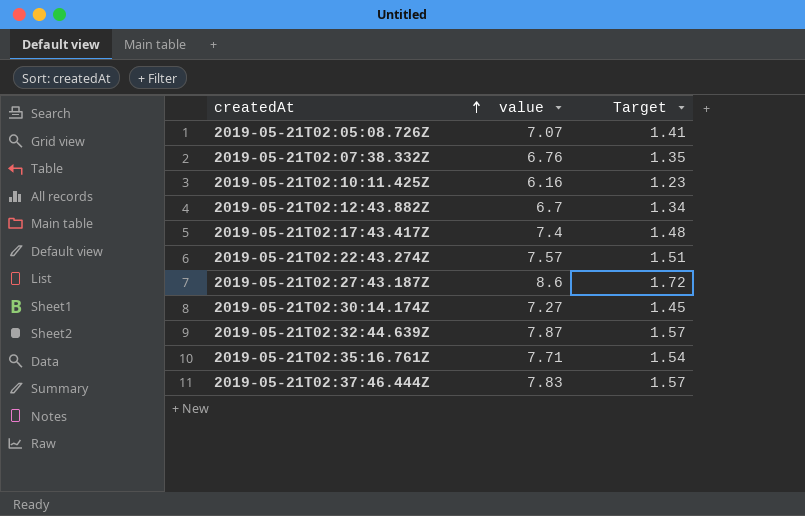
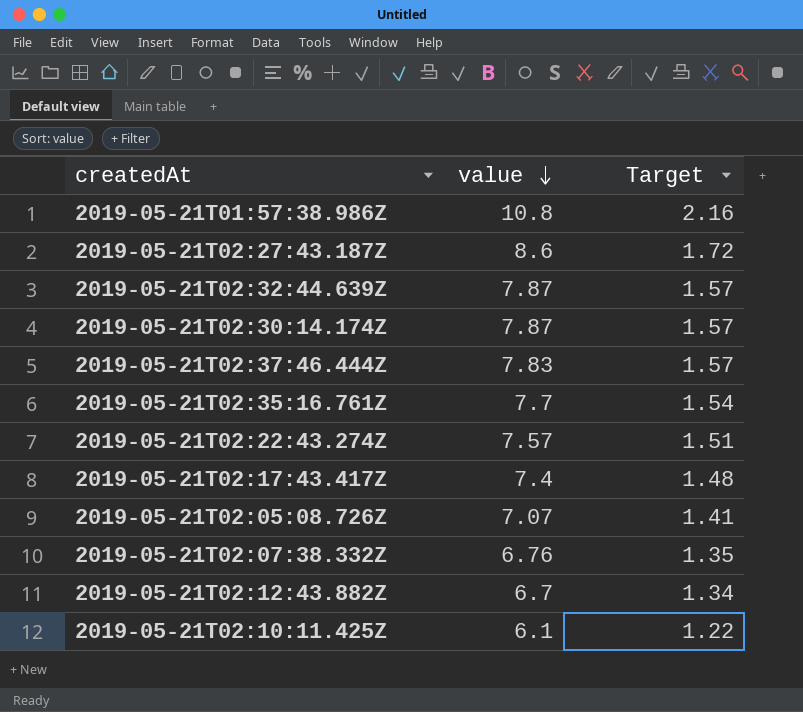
row order: createdAt ascending -> value descending
row 2019-05-21T01:57:38.986Z: none -> 10.8 | 2.16
2019-05-21T02:30:14.174Z | value: 7.27 -> 7.87
2019-05-21T02:30:14.174Z | Target: 1.45 -> 1.57
2019-05-21T02:35:16.761Z | value: 7.71 -> 7.7
2019-05-21T02:10:11.425Z | value: 6.16 -> 6.1
2019-05-21T02:10:11.425Z | Target: 1.23 -> 1.22

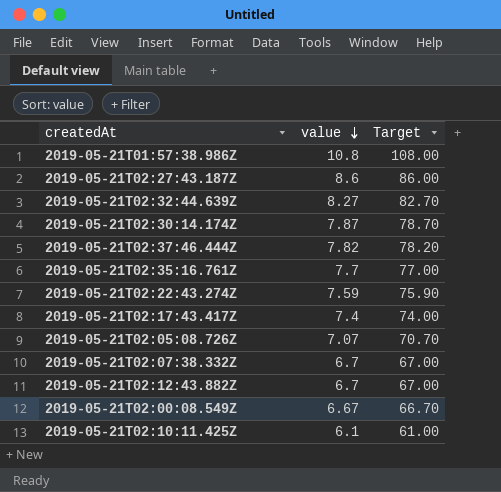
column Target | formula: [value] * 0.2 -> [value] * 10
2019-05-21T02:32:44.639Z | value: 7.87 -> 8.27
2019-05-21T02:37:46.444Z | value: 7.83 -> 7.82
2019-05-21T02:22:43.274Z | value: 7.57 -> 7.59
2019-05-21T02:07:38.332Z | value: 6.76 -> 6.7
row 2019-05-21T02:00:08.549Z: none -> 6.67 | 66.70

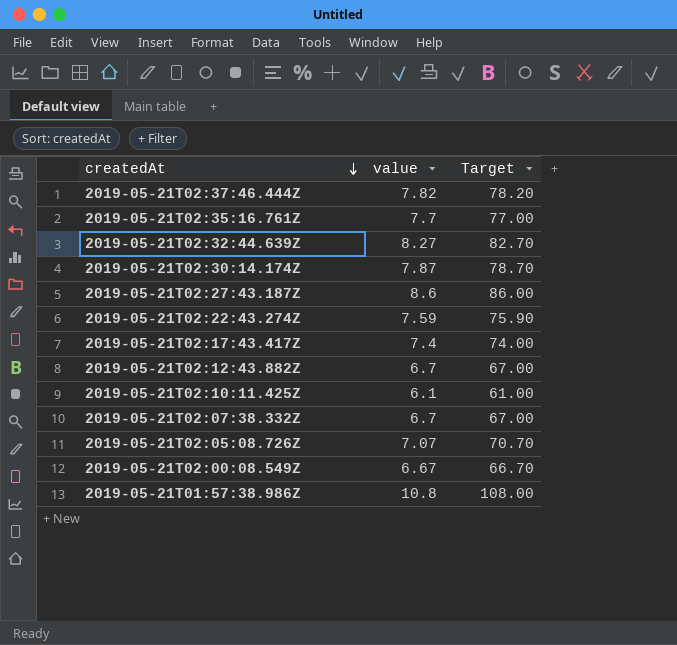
row order: value descending -> createdAt descending

